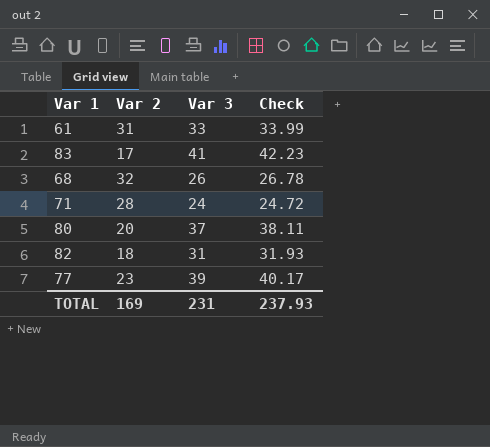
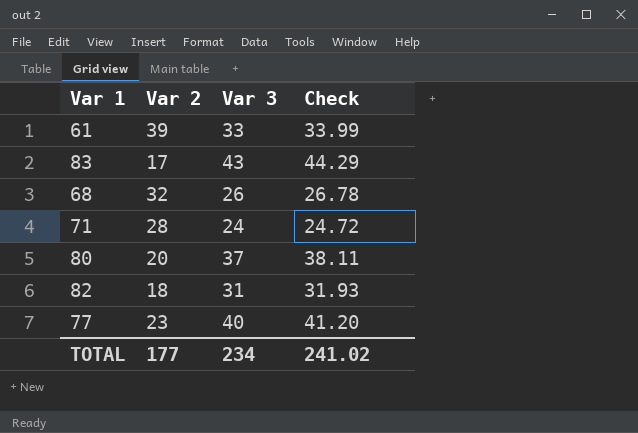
61 | Var 2: 31 -> 39
83 | Var 3: 41 -> 43
83 | Check: 42.23 -> 44.29
77 | Var 3: 39 -> 40
77 | Check: 40.17 -> 41.20
TOTAL | Var 2: 169 -> 177
TOTAL | Var 3: 231 -> 234
TOTAL | Check: 237.93 -> 241.02

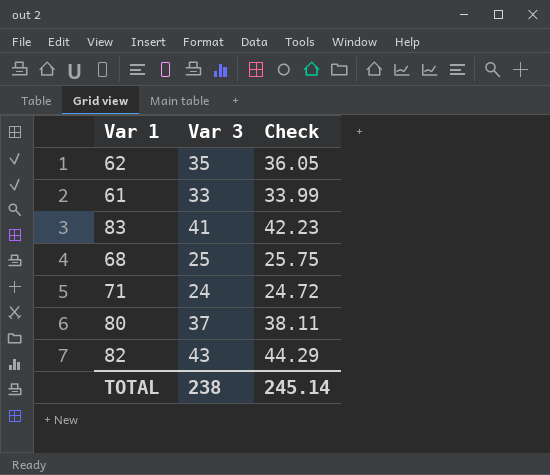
column Var 2 | position: 2 -> none
row 77: 23 | 40 | 41.20 -> none
row 62: none -> 35 | 36.05
83 | Var 3: 43 -> 41
83 | Check: 44.29 -> 42.23
68 | Var 3: 26 -> 25
68 | Check: 26.78 -> 25.75
82 | Var 3: 31 -> 43
82 | Check: 31.93 -> 44.29
TOTAL | Var 3: 234 -> 238
TOTAL | Check: 241.02 -> 245.14

